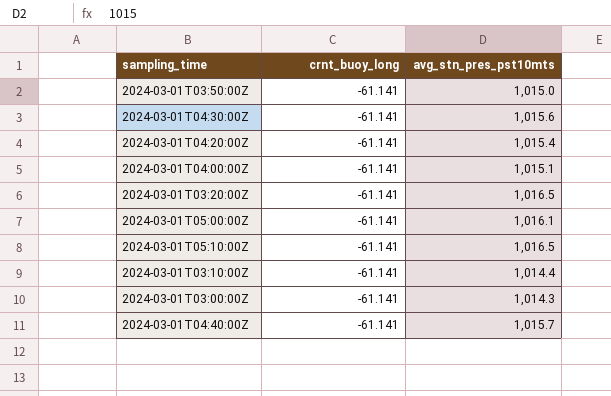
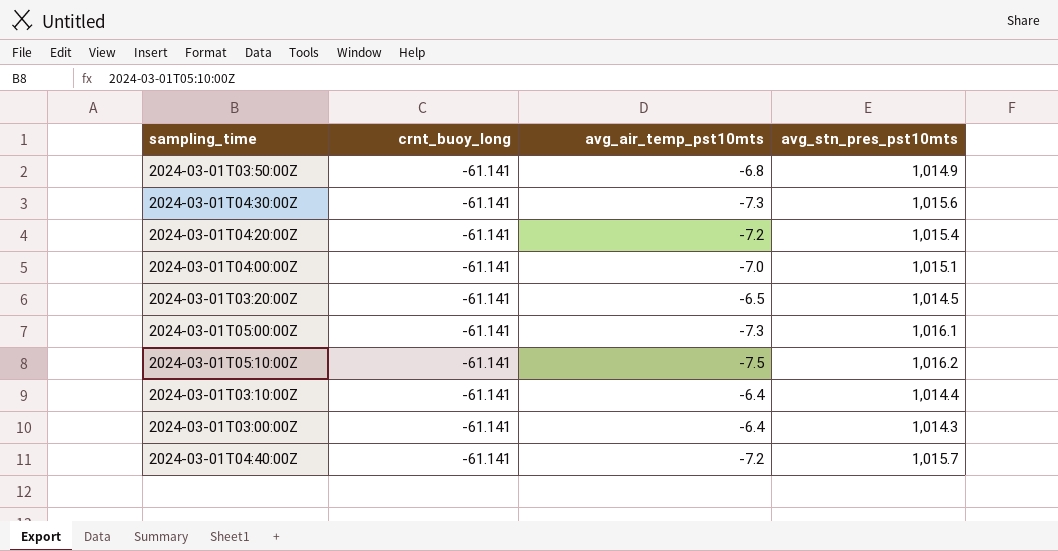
column avg_air_temp_pst10mts | position: none -> 3
2024-03-01T03:50:00Z | avg_stn_pres_pst10mts: 1,015.0 -> 1,014.9
2024-03-01T03:20:00Z | avg_stn_pres_pst10mts: 1,016.5 -> 1,014.5
2024-03-01T05:10:00Z | avg_stn_pres_pst10mts: 1,016.5 -> 1,016.2

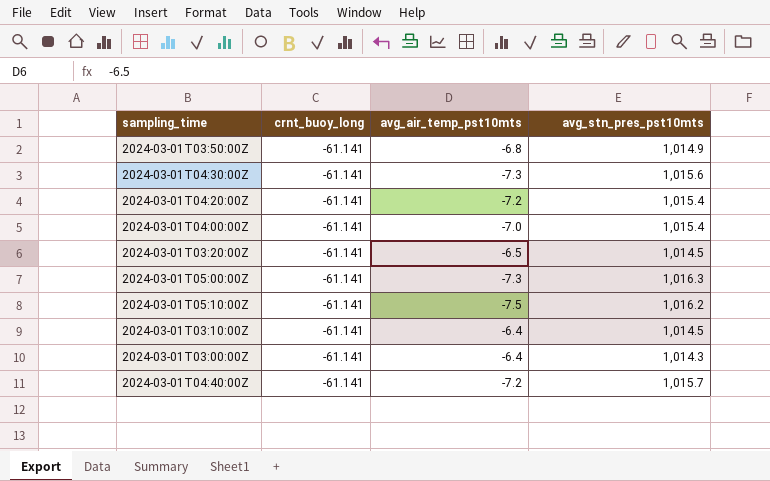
2024-03-01T04:00:00Z | avg_stn_pres_pst10mts: 1,015.1 -> 1,015.4
2024-03-01T05:00:00Z | avg_stn_pres_pst10mts: 1,016.1 -> 1,016.3
2024-03-01T03:10:00Z | avg_stn_pres_pst10mts: 1,014.4 -> 1,014.5

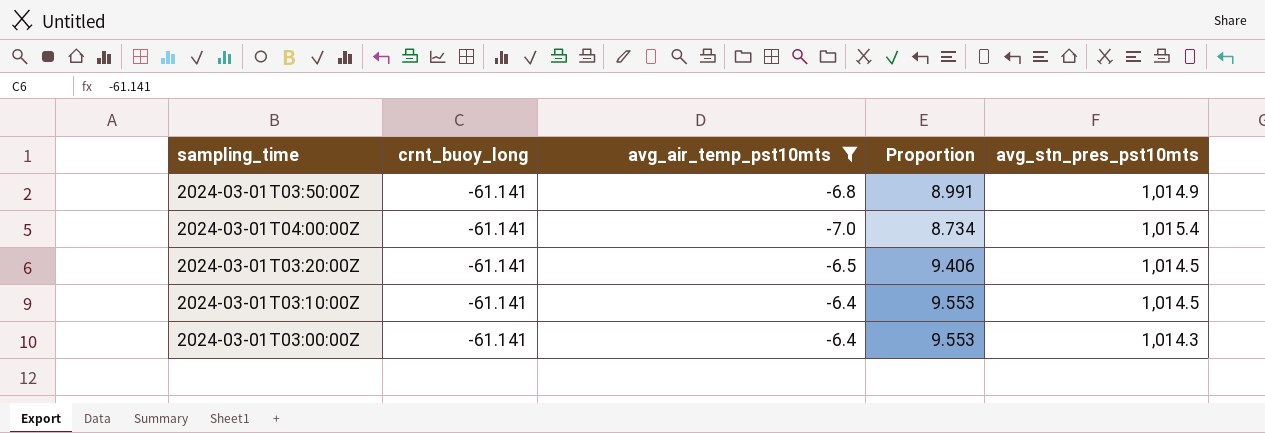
filter: none -> avg_air_temp_pst10mts >= -7.0
column Proportion | formula: none -> [crnt_buoy_long] / [avg_air_temp_pst10mts]

